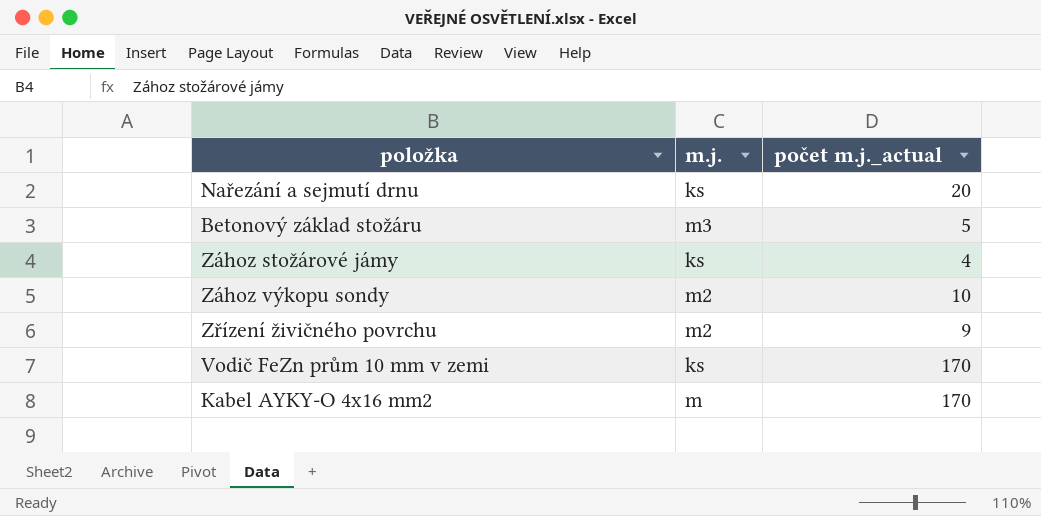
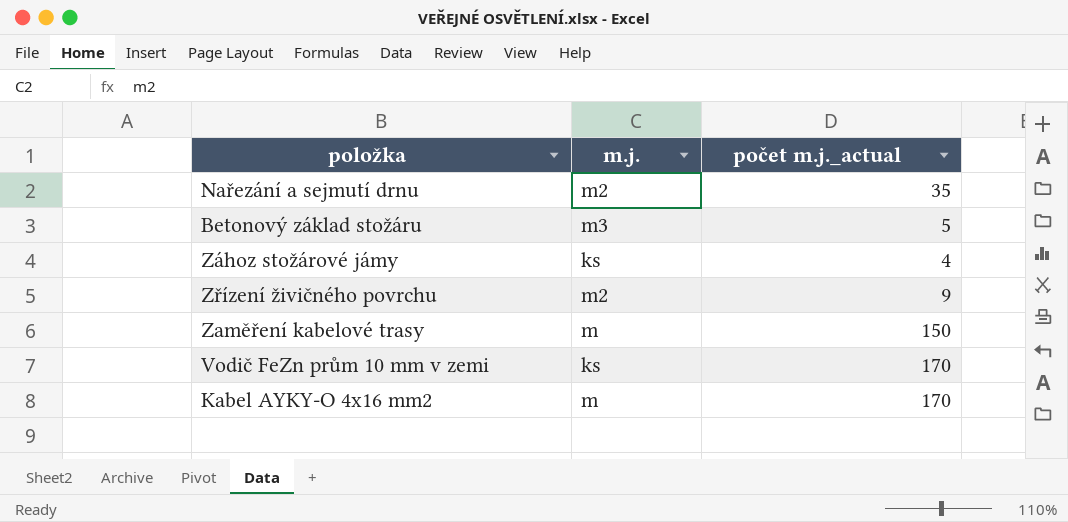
row Zához výkopu sondy: m2 | 10 -> none
Nařezání a sejmutí drnu | m.j.: ks -> m2
Nařezání a sejmutí drnu | počet m.j._actual: 20 -> 35
row Zaměření kabelové trasy: none -> m | 150

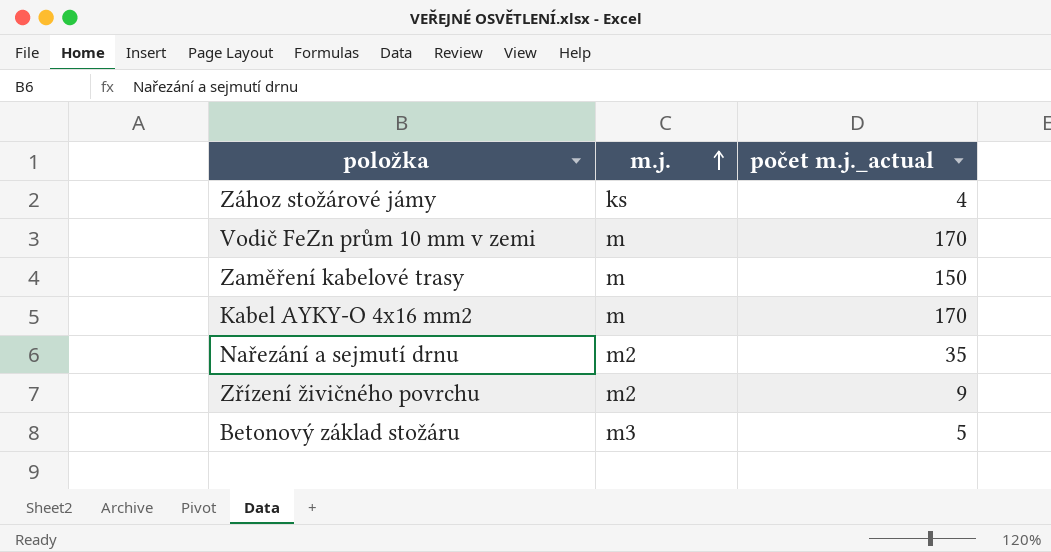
row order: none -> m.j. ascending
Vodič FeZn prům 10 mm v zemi | m.j.: ks -> m

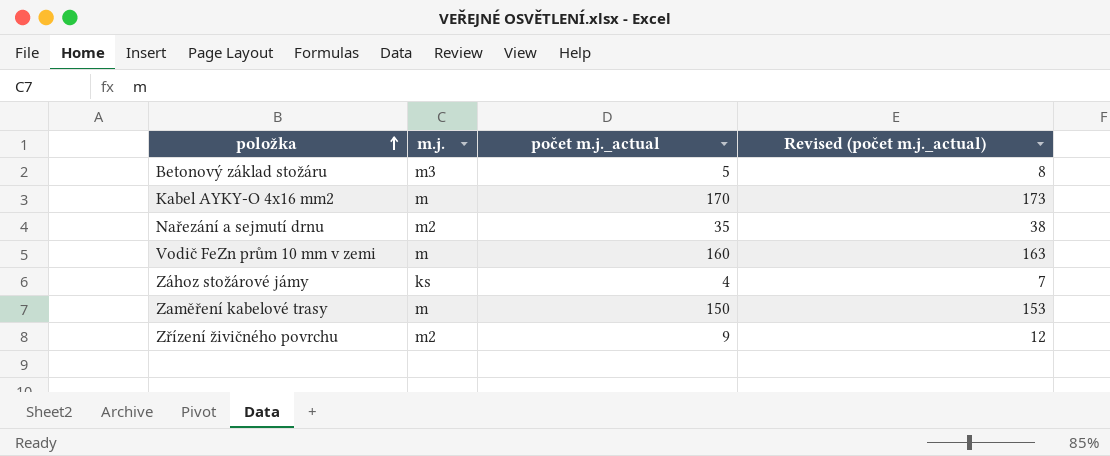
row order: m.j. ascending -> položka ascending
column Revised (počet m.j._actual) | formula: none -> [počet m.j._actual] + 3
Vodič FeZn prům 10 mm v zemi | počet m.j._actual: 170 -> 160

